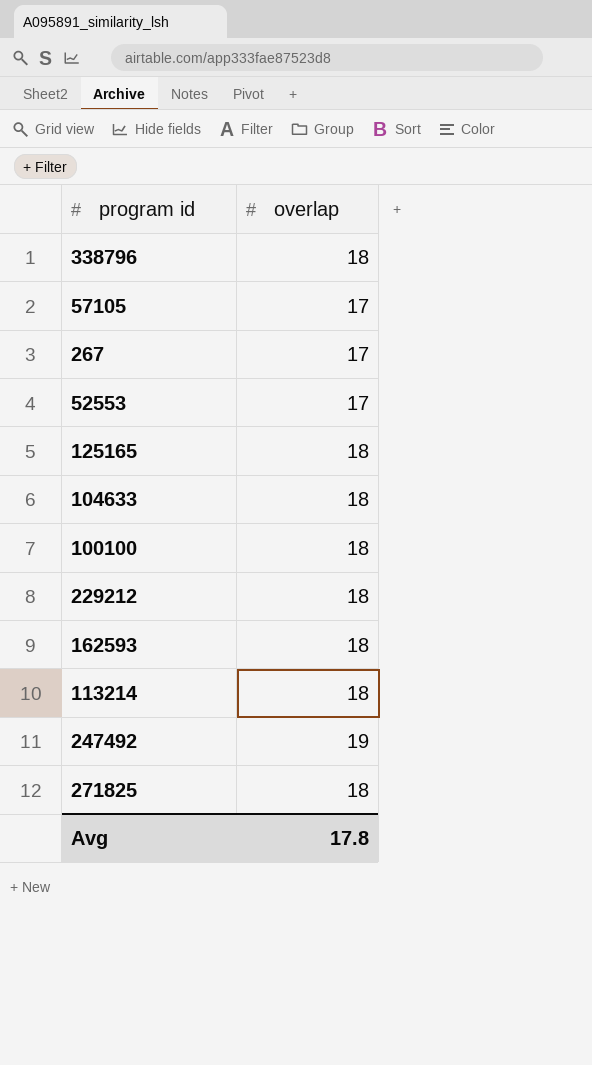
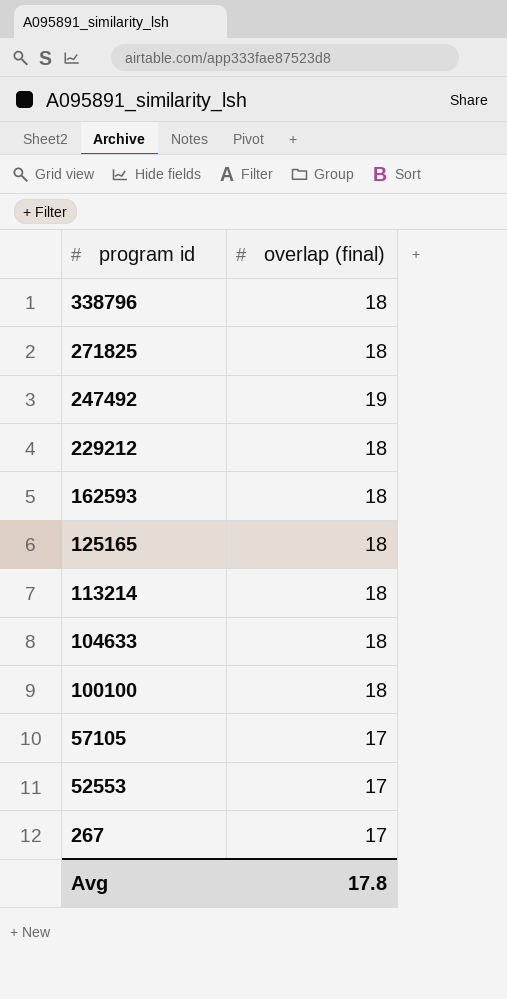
row order: none -> program id descending
column name: overlap -> overlap (final)

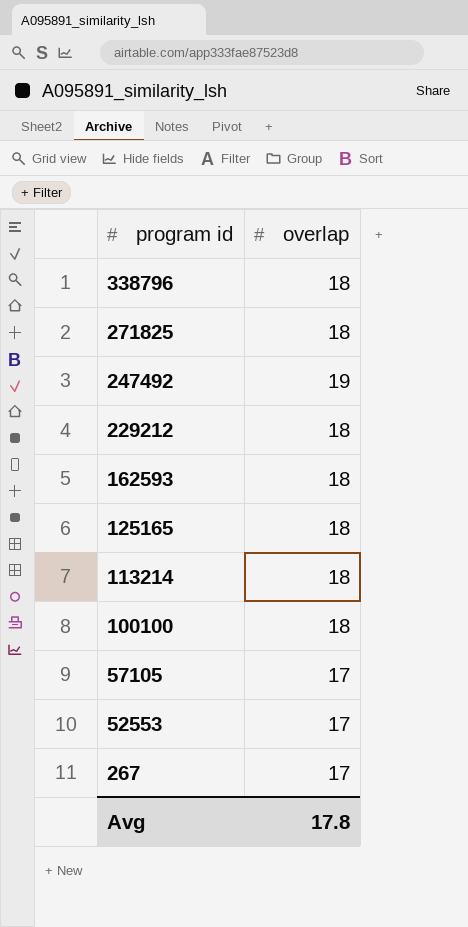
column name: overlap (final) -> overlap
row 104633: 18 -> none

